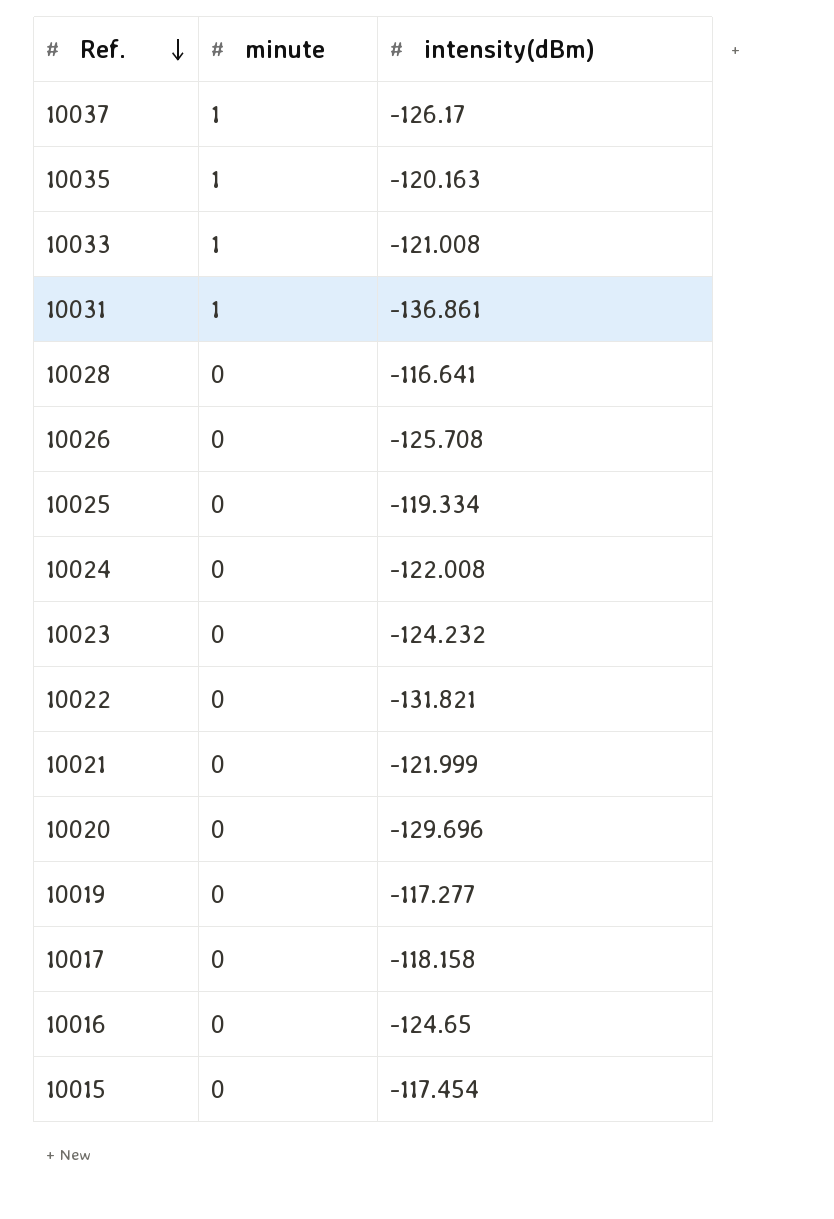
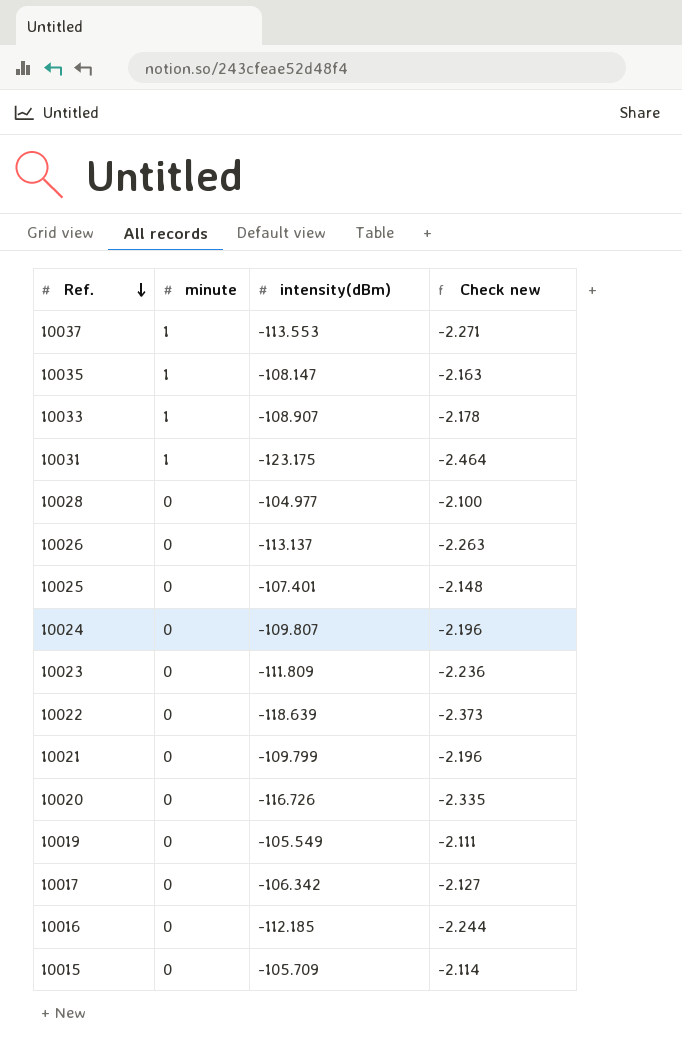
column Check new | formula: none -> [intensity(dBm)] * 0.02
10037 | intensity(dBm): -126.17 -> -113.553
10035 | intensity(dBm): -120.163 -> -108.147
10033 | intensity(dBm): -121.008 -> -108.907
10031 | intensity(dBm): -136.861 -> -123.175
10028 | intensity(dBm): -116.641 -> -104.977
10026 | intensity(dBm): -125.708 -> -113.137
10025 | intensity(dBm): -119.334 -> -107.401
10024 | intensity(dBm): -122.008 -> -109.807
10023 | intensity(dBm): -124.232 -> -111.809
10022 | intensity(dBm): -131.821 -> -118.639
10021 | intensity(dBm): -121.999 -> -109.799
10020 | intensity(dBm): -129.696 -> -116.726
10019 | intensity(dBm): -117.277 -> -105.549
10017 | intensity(dBm): -118.158 -> -106.342
10016 | intensity(dBm): -124.65 -> -112.185
10015 | intensity(dBm): -117.454 -> -105.709

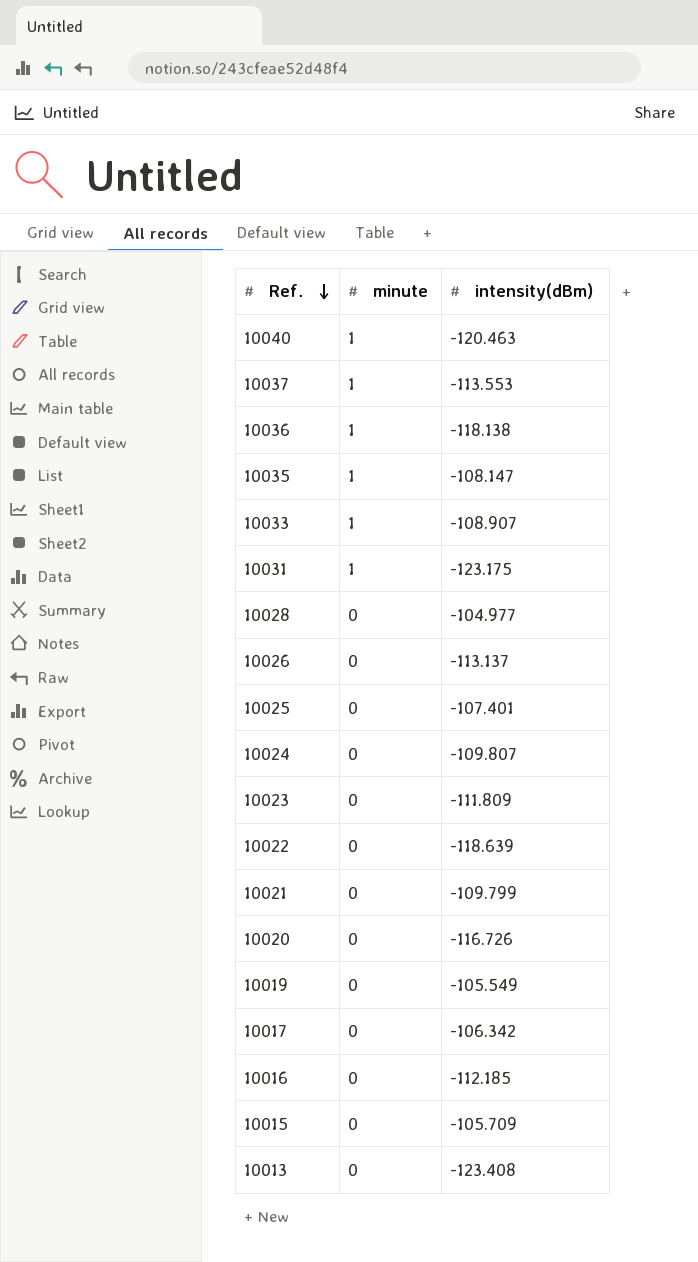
column Check new | formula: [intensity(dBm)] * 0.02 -> none
row 10040: none -> 1 | -120.463
row 10036: none -> 1 | -118.138
row 10013: none -> 0 | -123.408

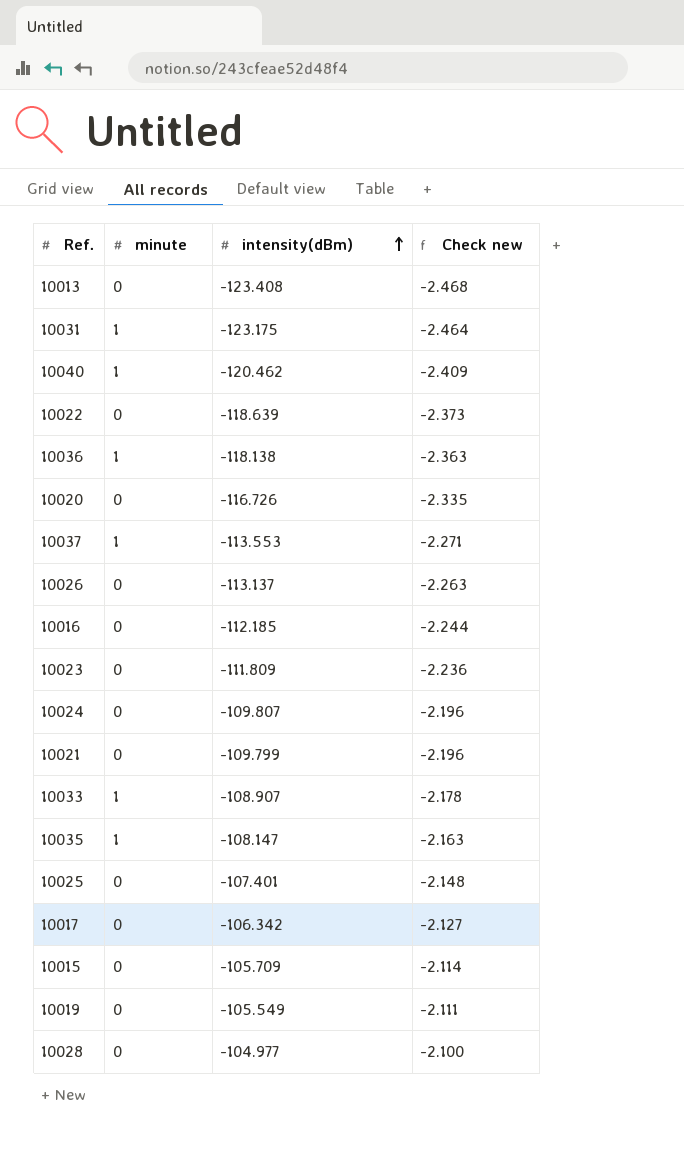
row order: Ref. descending -> intensity(dBm) ascending
column Check new | formula: none -> [intensity(dBm)] * 0.02
10040 | intensity(dBm): -120.463 -> -120.462

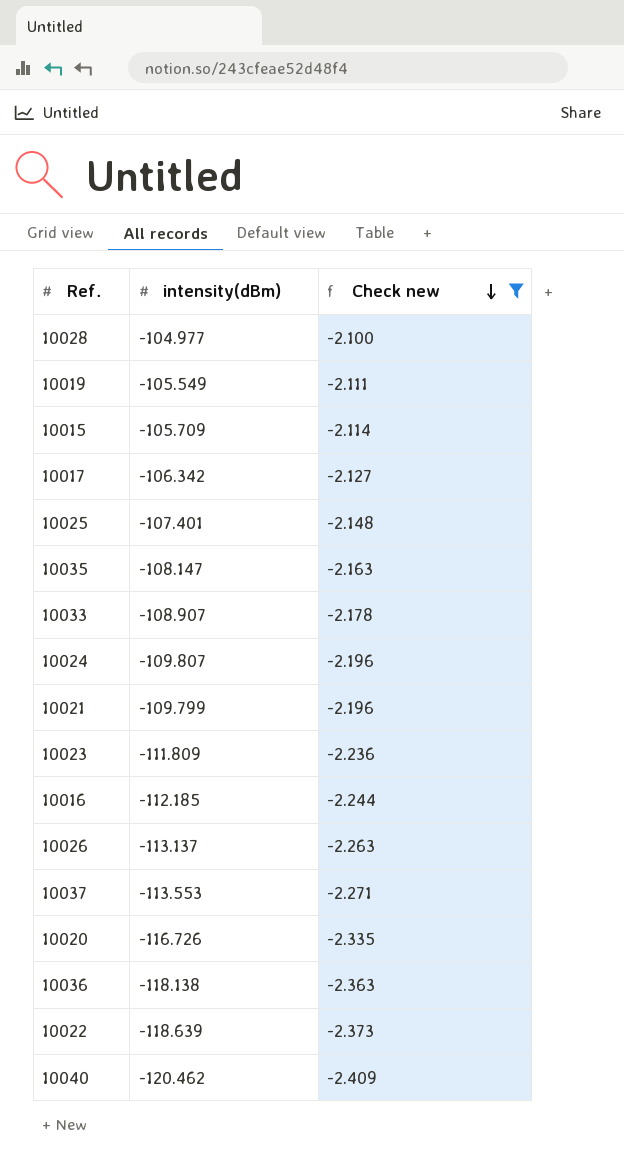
filter: none -> Check new >= -2.409
row order: intensity(dBm) ascending -> Check new descending
column minute | position: 2 -> none

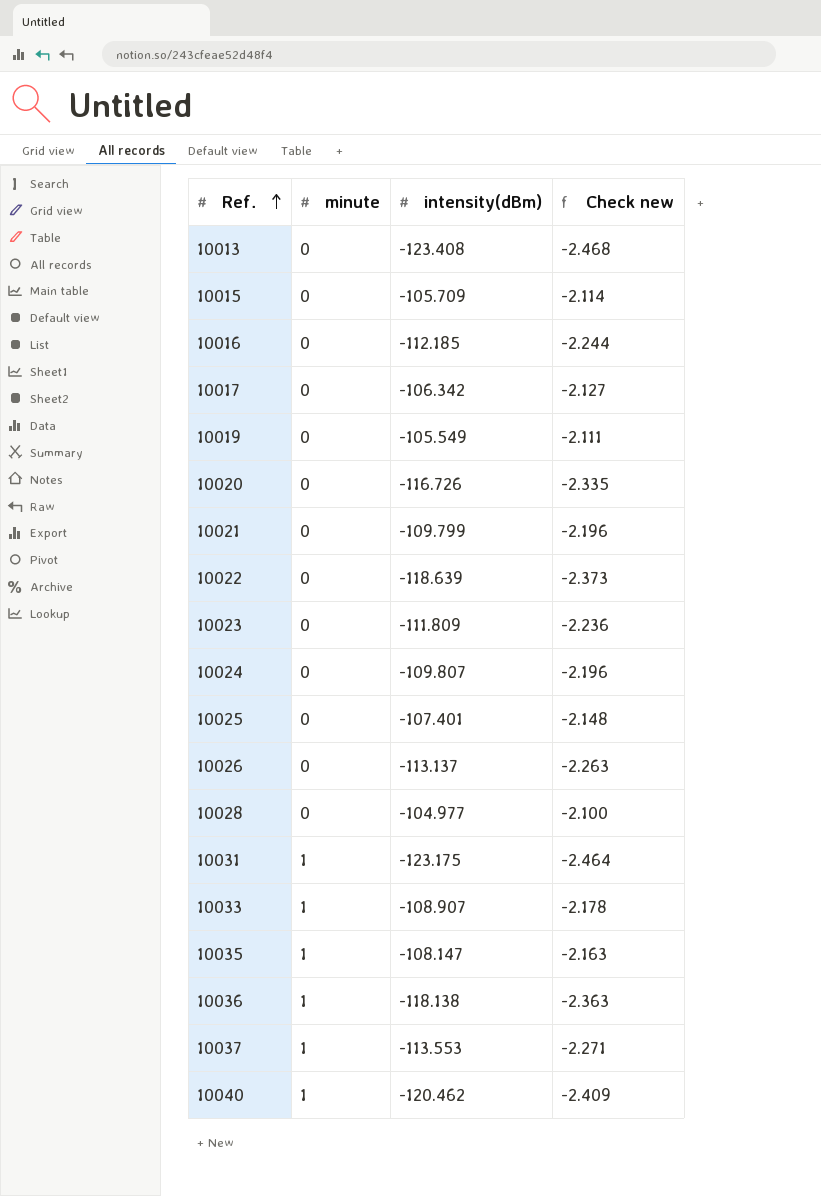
filter: Check new >= -2.409 -> none
row order: Check new descending -> Ref. ascending
column minute | position: none -> 2

